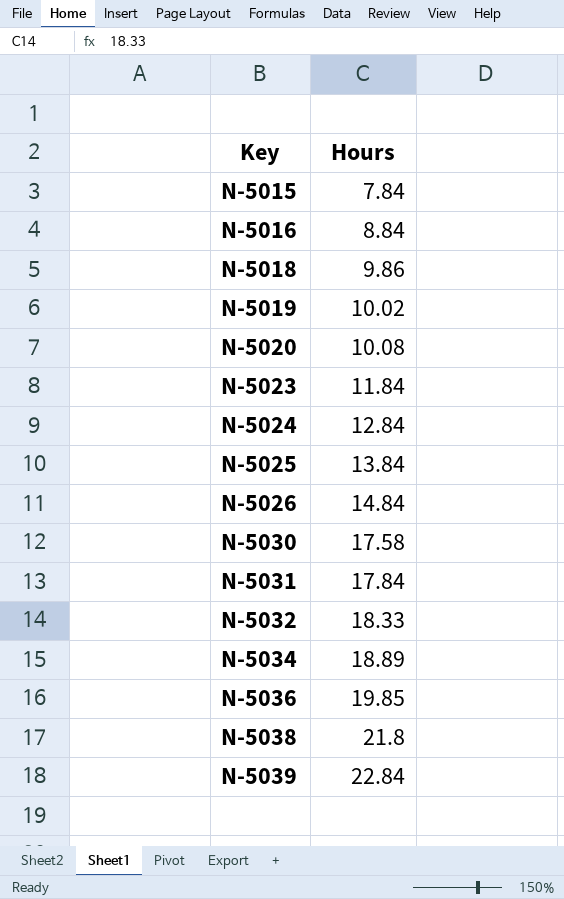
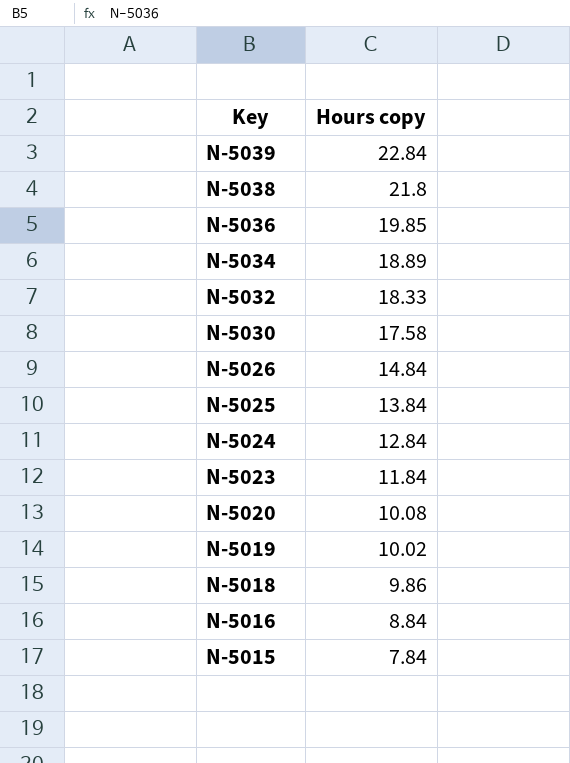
row order: Key ascending -> Key descending
column name: Hours -> Hours copy
row N-5031: 17.84 -> none

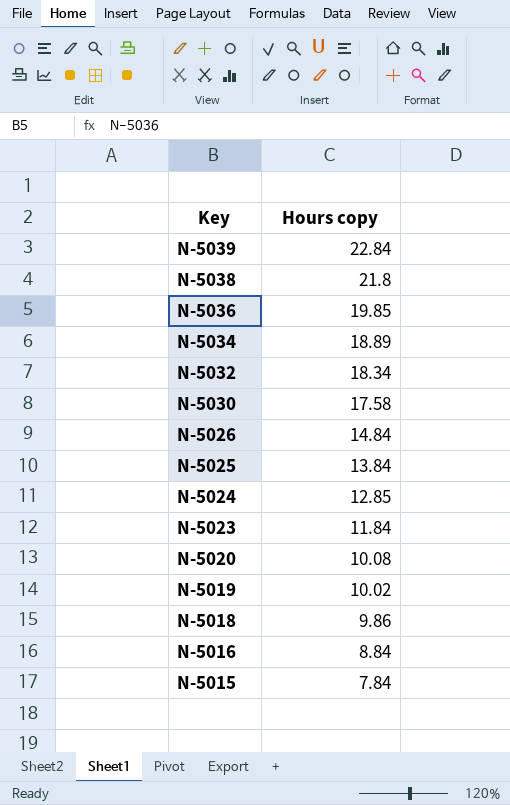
N-5032 | Hours copy: 18.33 -> 18.34
N-5024 | Hours copy: 12.84 -> 12.85

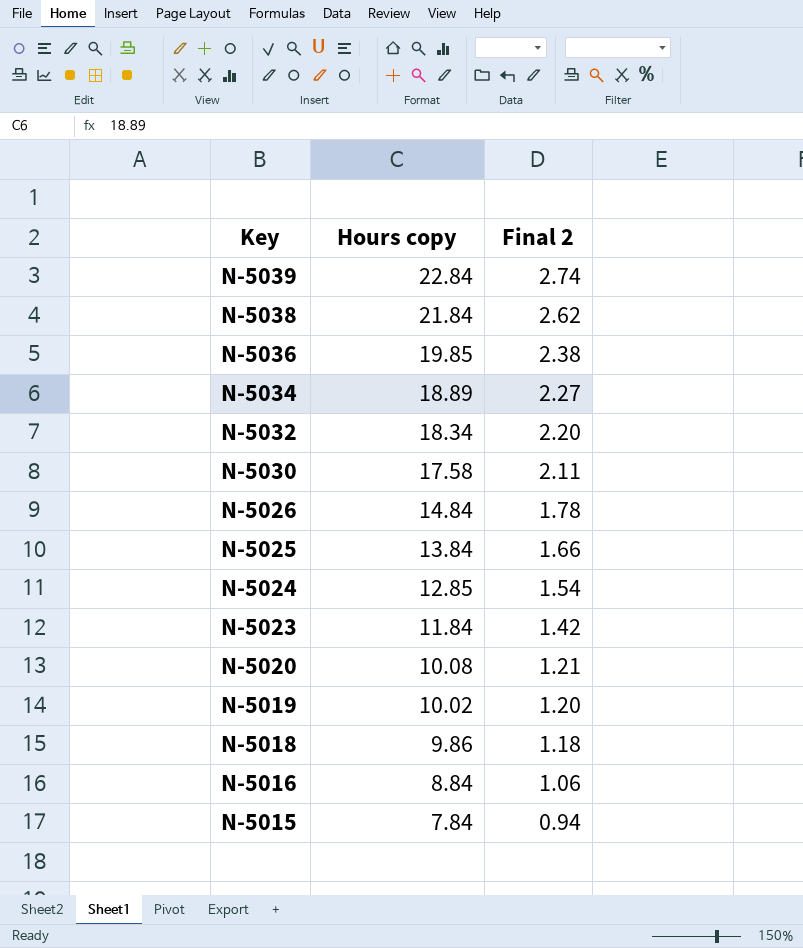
column Final 2 | formula: none -> [Hours copy] * 0.12
N-5038 | Hours copy: 21.8 -> 21.84

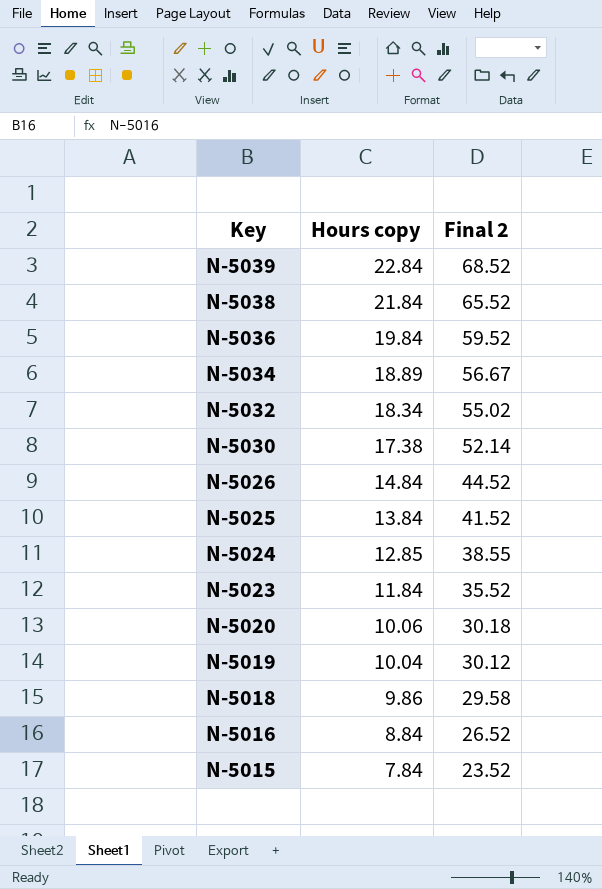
column Final 2 | formula: [Hours copy] * 0.12 -> [Hours copy] * 3
N-5036 | Hours copy: 19.85 -> 19.84
N-5030 | Hours copy: 17.58 -> 17.38
N-5020 | Hours copy: 10.08 -> 10.06
N-5019 | Hours copy: 10.02 -> 10.04

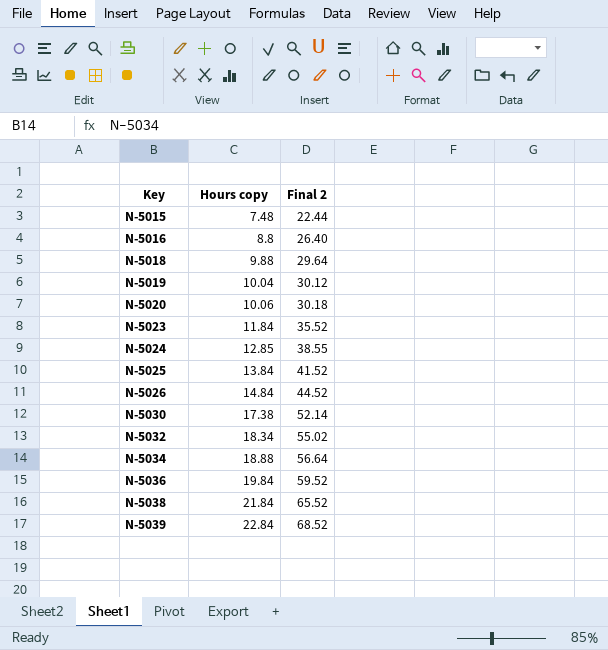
row order: Key descending -> Key ascending
N-5015 | Hours copy: 7.84 -> 7.48
N-5015 | Final 2: 23.52 -> 22.44
N-5016 | Hours copy: 8.84 -> 8.8
N-5016 | Final 2: 26.52 -> 26.40
N-5018 | Hours copy: 9.86 -> 9.88
N-5018 | Final 2: 29.58 -> 29.64
N-5034 | Hours copy: 18.89 -> 18.88
N-5034 | Final 2: 56.67 -> 56.64

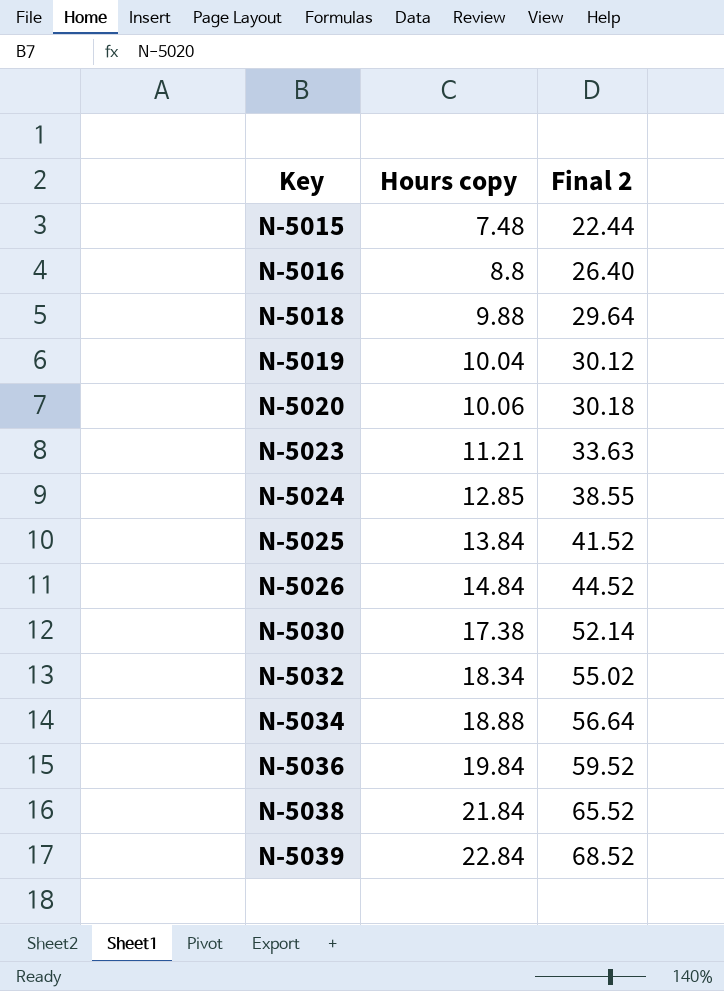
N-5023 | Hours copy: 11.84 -> 11.21
N-5023 | Final 2: 35.52 -> 33.63

